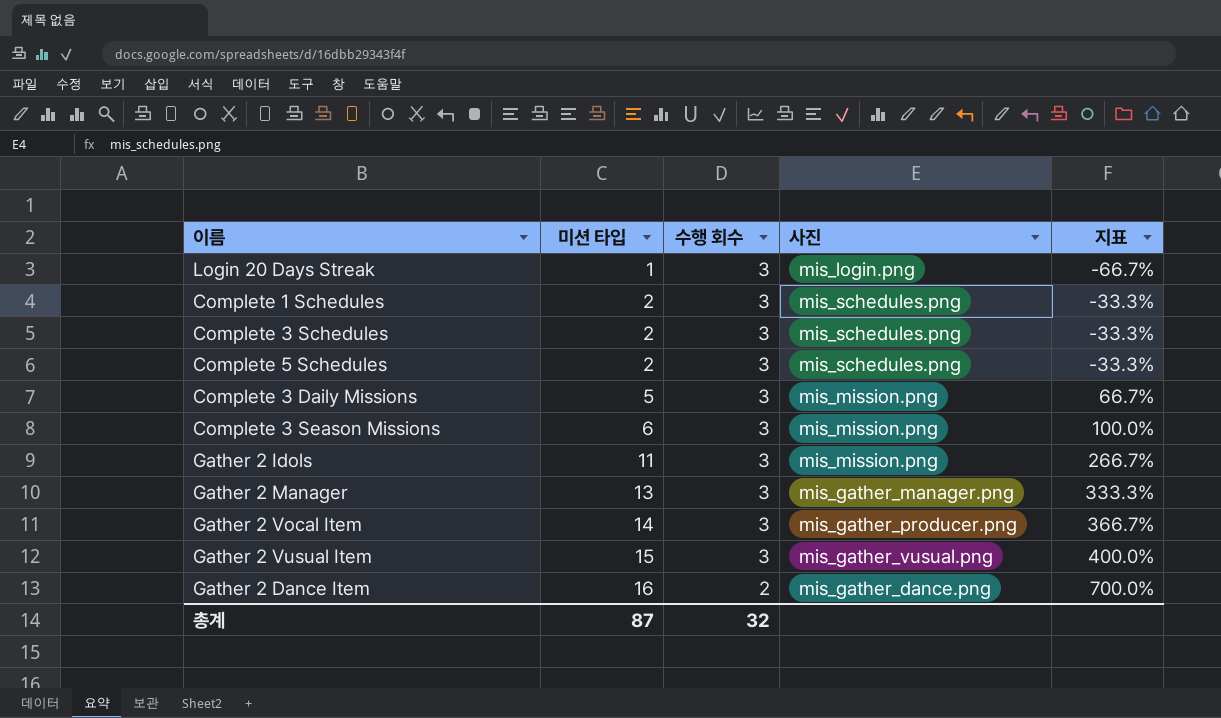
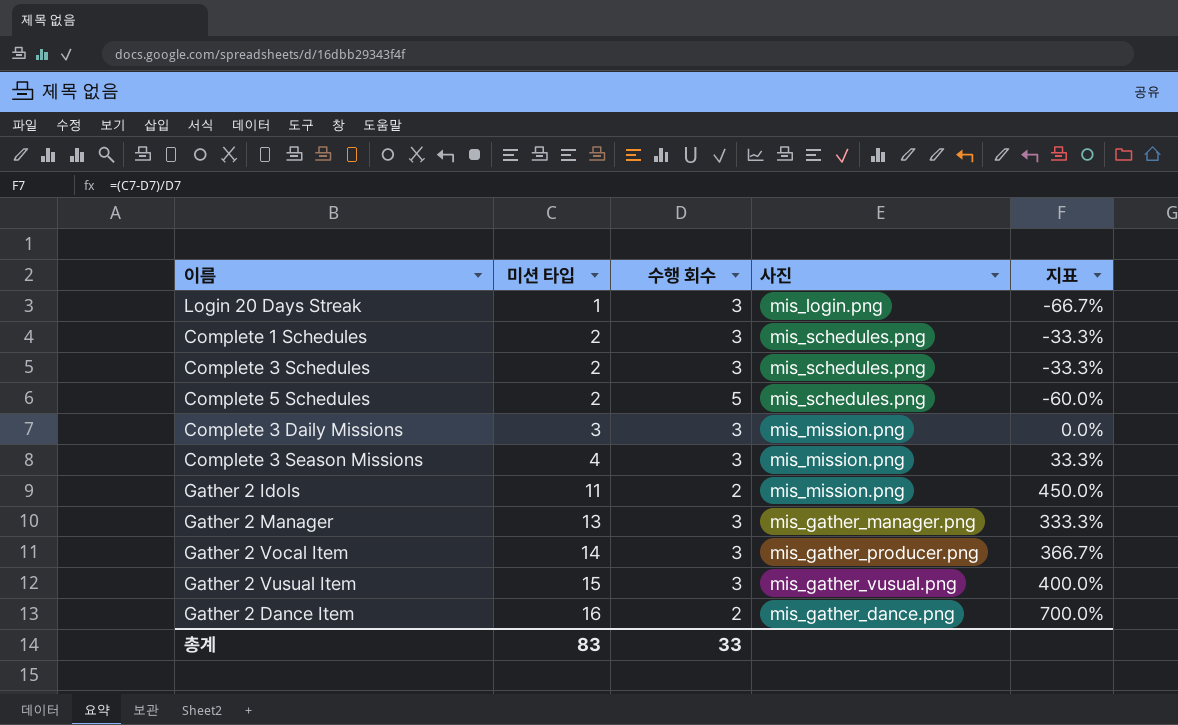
Complete 5 Schedules | 수행 회수: 3 -> 5
Complete 5 Schedules | 지표: -33.3% -> -60.0%
Complete 3 Daily Missions | 미션 타입: 5 -> 3
Complete 3 Daily Missions | 지표: 66.7% -> 0.0%
Complete 3 Season Missions | 미션 타입: 6 -> 4
Complete 3 Season Missions | 지표: 100.0% -> 33.3%
Gather 2 Idols | 수행 회수: 3 -> 2
Gather 2 Idols | 지표: 266.7% -> 450.0%
총계 | 미션 타입: 87 -> 83
총계 | 수행 회수: 32 -> 33

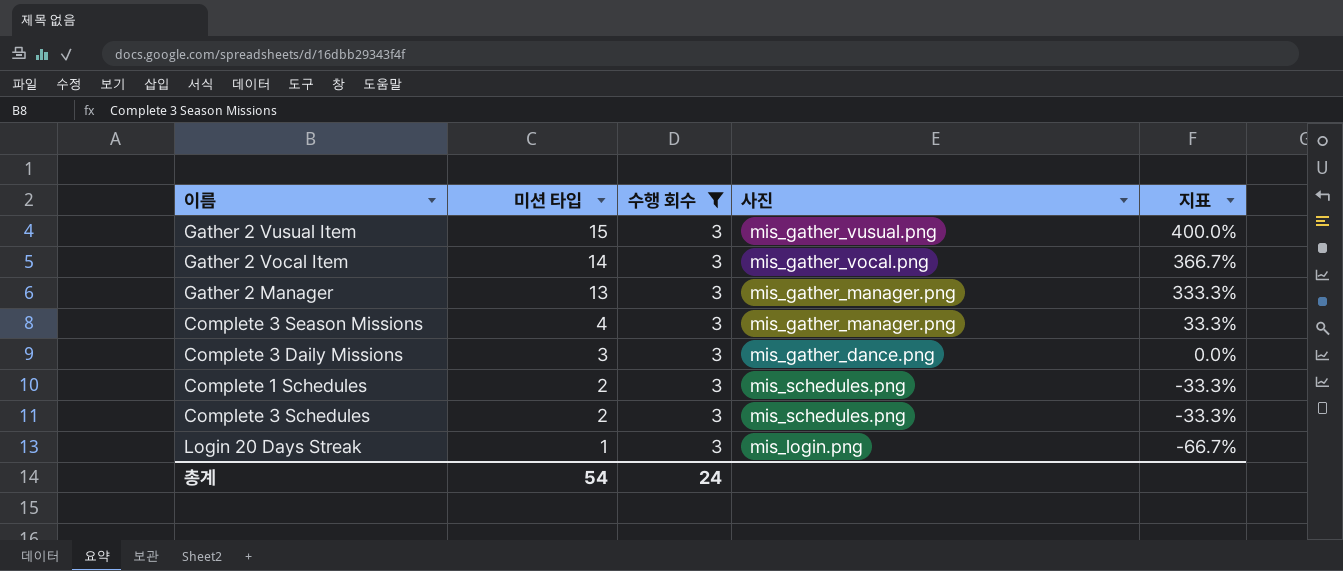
filter: none -> 수행 회수 = 3
row order: 미션 타입 ascending -> 미션 타입 descending
Gather 2 Vocal Item | 사진: mis_gather_producer.png -> mis_gather_vocal.png
Complete 3 Season Missions | 사진: mis_mission.png -> mis_gather_manager.png
Complete 3 Daily Missions | 사진: mis_mission.png -> mis_gather_dance.png
총계 | 미션 타입: 83 -> 54
총계 | 수행 회수: 33 -> 24

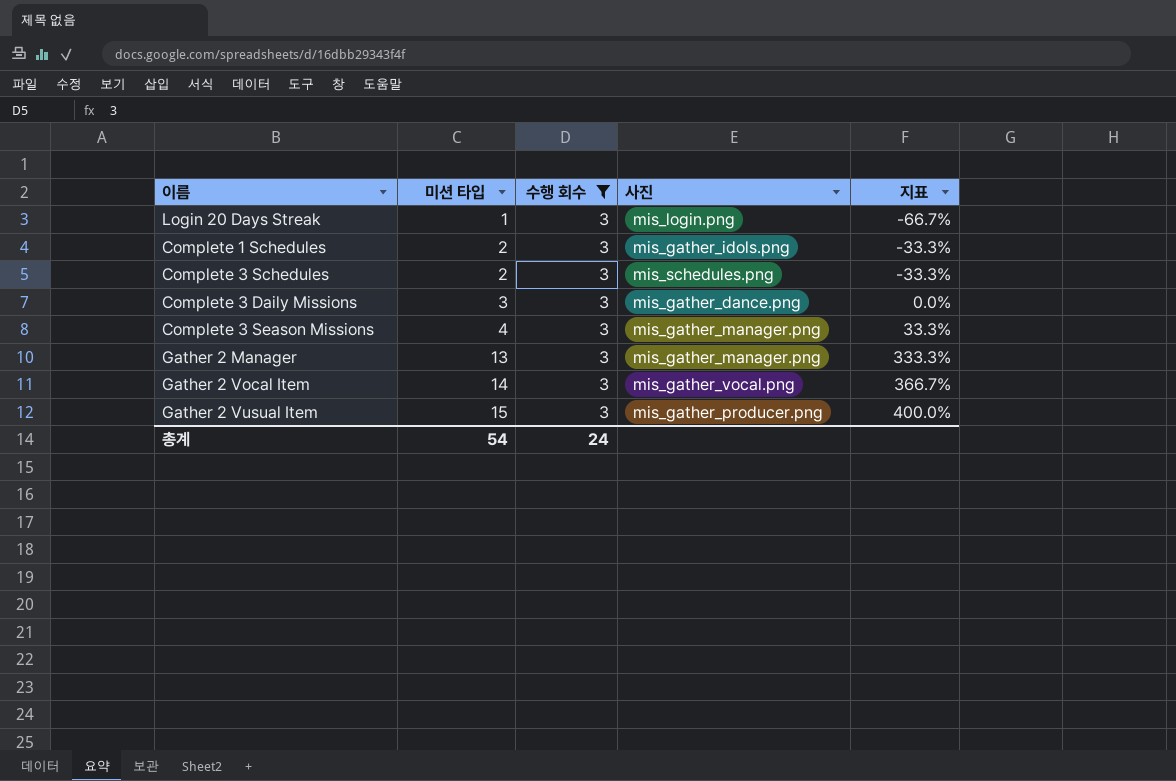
row order: 미션 타입 descending -> 미션 타입 ascending
Complete 1 Schedules | 사진: mis_schedules.png -> mis_gather_idols.png
Gather 2 Vusual Item | 사진: mis_gather_vusual.png -> mis_gather_producer.png

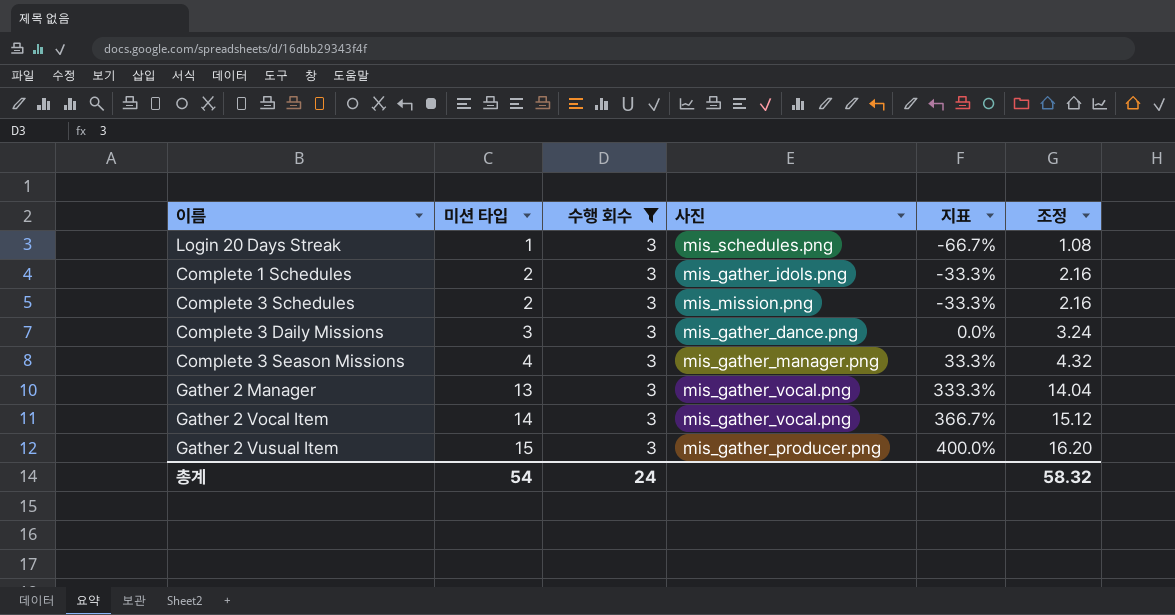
column 조정 | formula: none -> [미션 타입] * 1.08
Login 20 Days Streak | 사진: mis_login.png -> mis_schedules.png
Complete 3 Schedules | 사진: mis_schedules.png -> mis_mission.png
Gather 2 Manager | 사진: mis_gather_manager.png -> mis_gather_vocal.png

